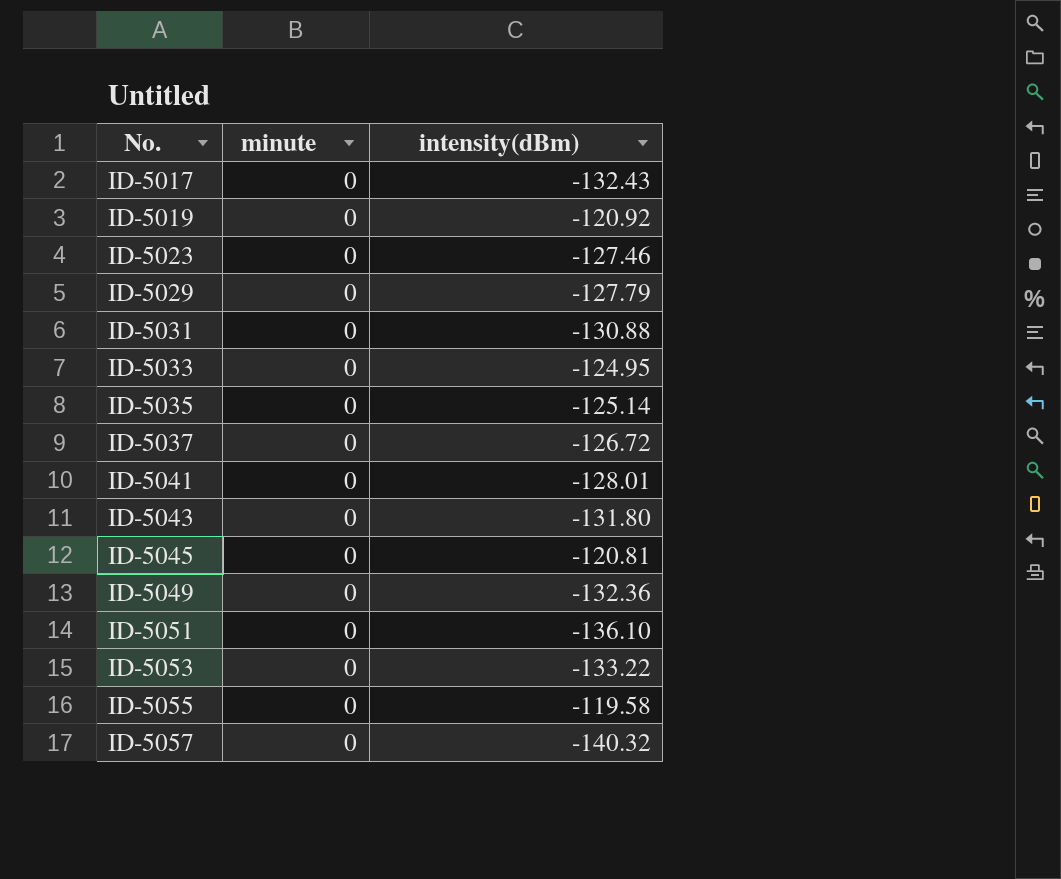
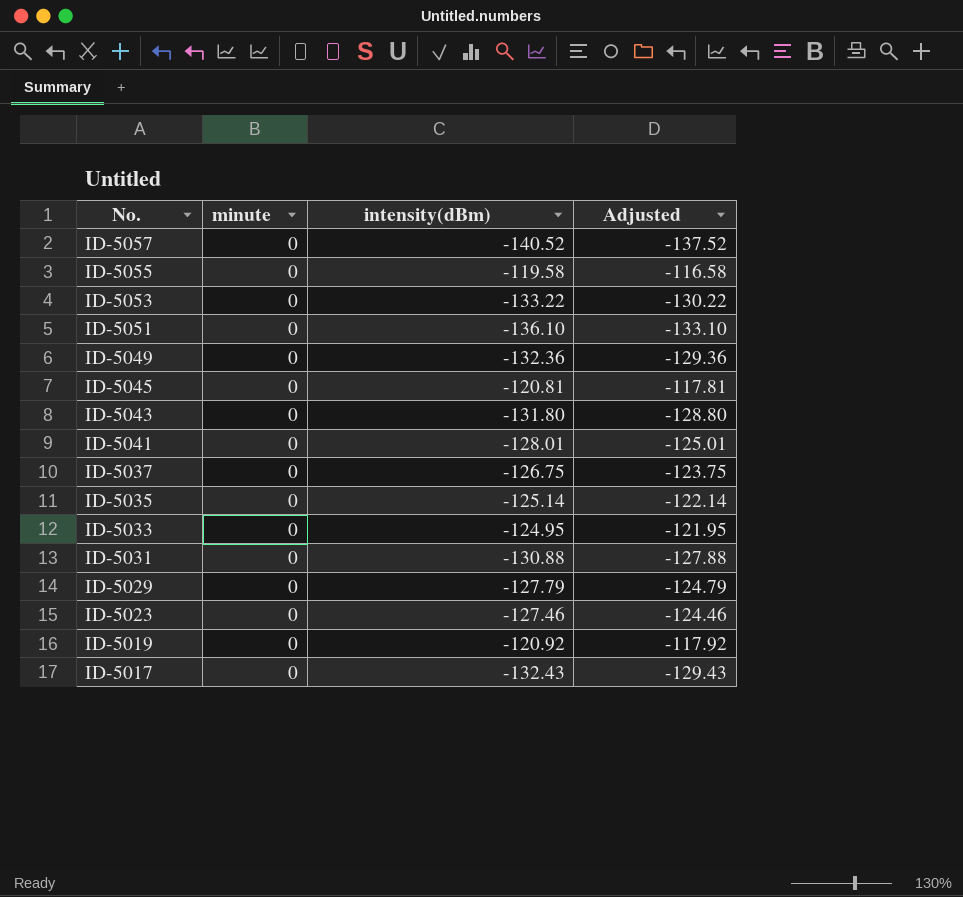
row order: No. ascending -> No. descending
column Adjusted | formula: none -> [intensity(dBm)] + 3
ID-5057 | intensity(dBm): -140.32 -> -140.52
ID-5037 | intensity(dBm): -126.72 -> -126.75

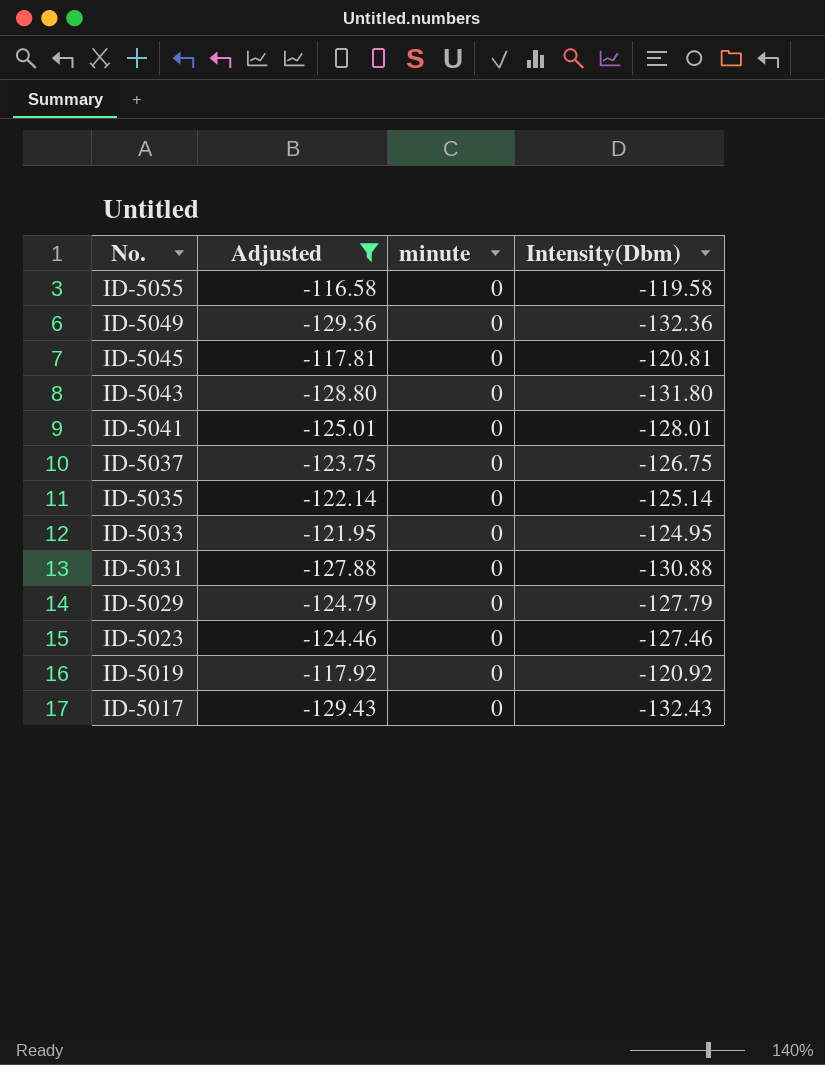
filter: none -> Adjusted >= -129.43
column Adjusted | position: 4 -> 2
column name: intensity(dBm) -> Intensity(Dbm)

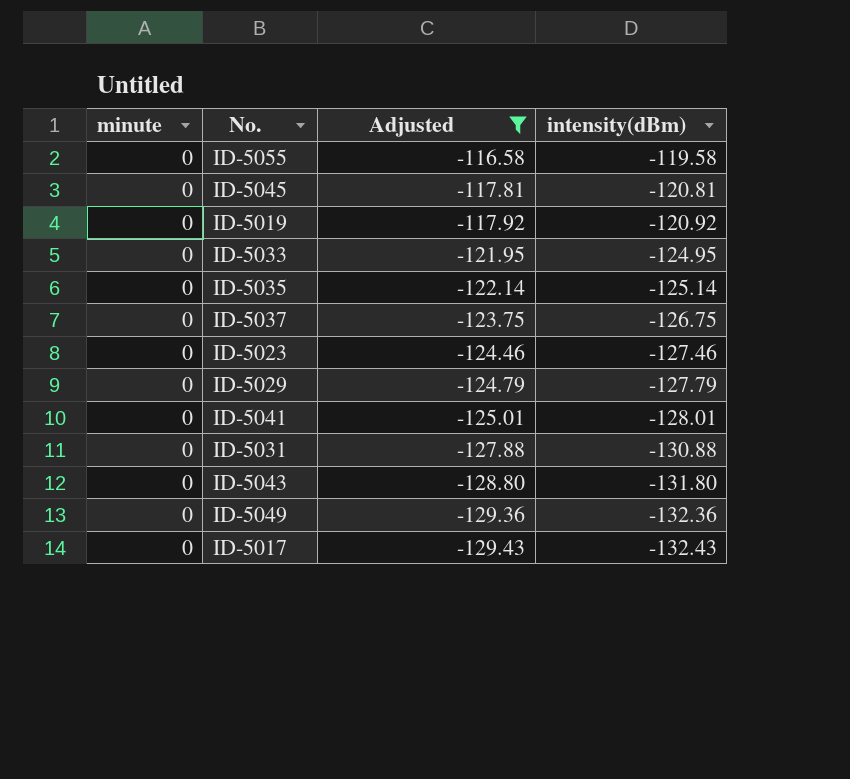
row order: No. descending -> Adjusted descending
column minute | position: 3 -> 1
column name: Intensity(Dbm) -> intensity(dBm)

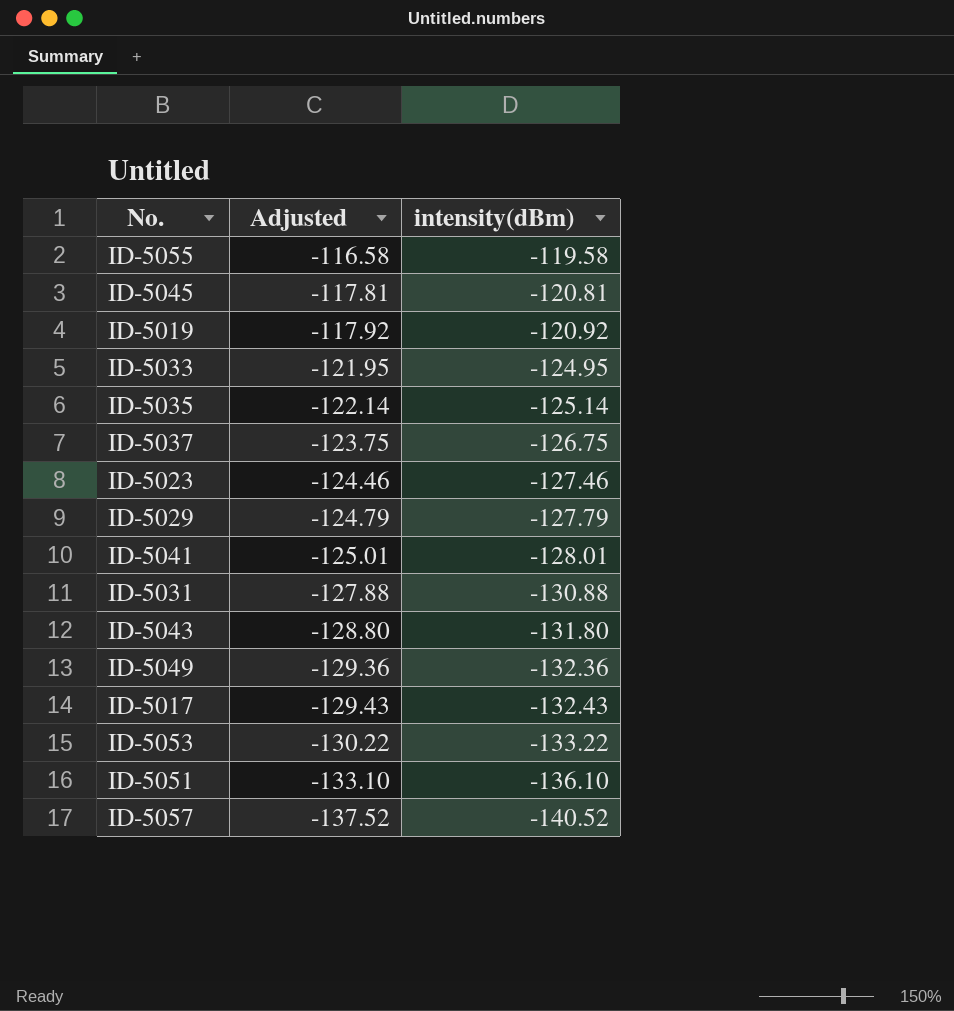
filter: Adjusted >= -129.43 -> none
column minute | position: 1 -> none

